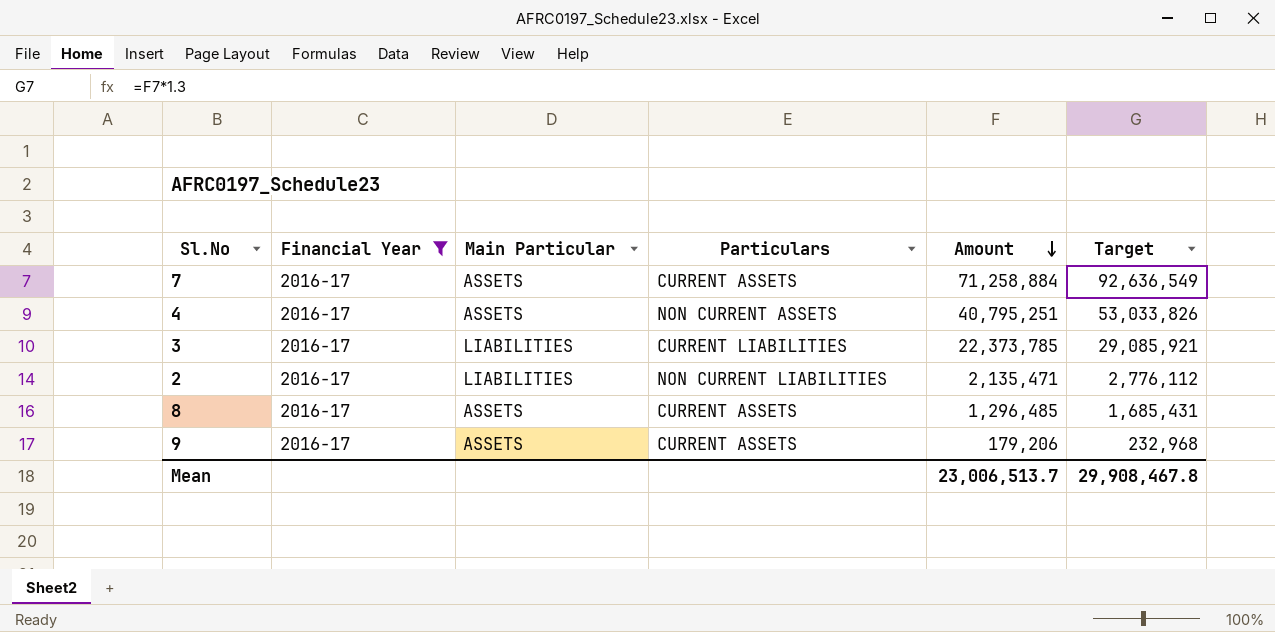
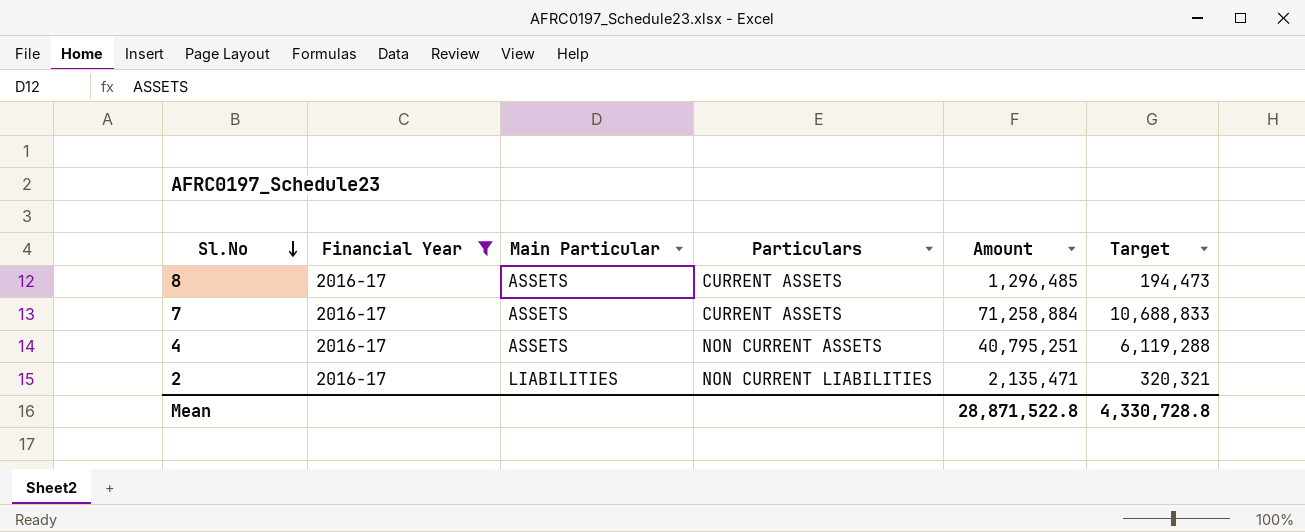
row order: Amount descending -> Sl.No descending
column Target | formula: [Amount] * 1.3 -> [Amount] * 0.15
row 3: 2016-17 | LIABILITIES | CURRENT LIABILITIES | 22,373,785 | 29,085,921 -> none
row 9: 2016-17 | ASSETS | CURRENT ASSETS | 179,206 | 232,968 -> none
Mean | Amount: 23,006,513.7 -> 28,871,522.8
Mean | Target: 29,908,467.8 -> 4,330,728.8

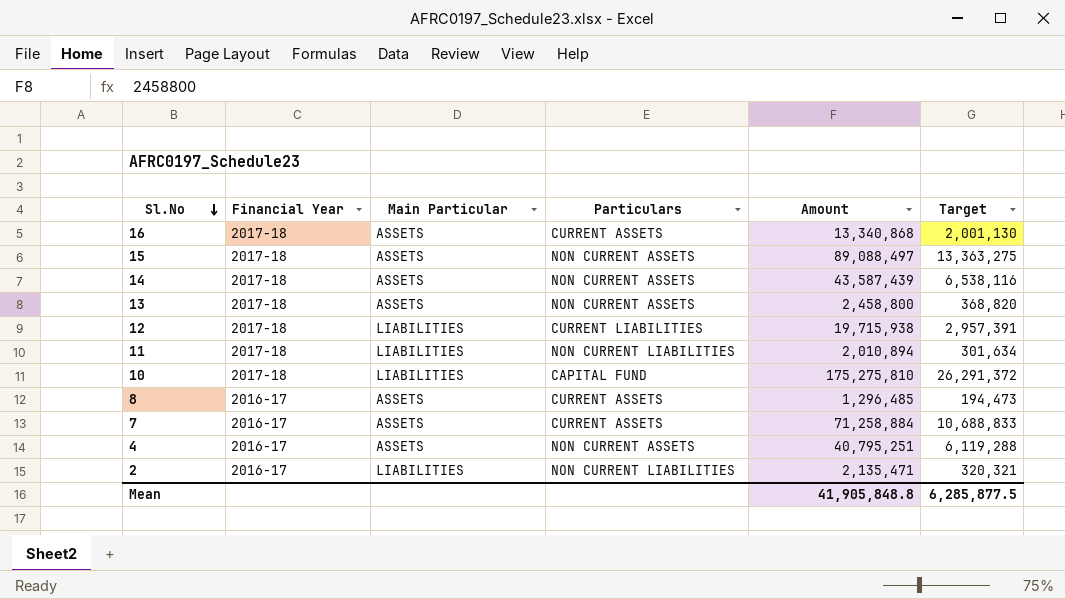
filter: Financial Year = 2016-17 -> none
Mean | Amount: 28,871,522.8 -> 41,905,848.8
Mean | Target: 4,330,728.8 -> 6,285,877.5

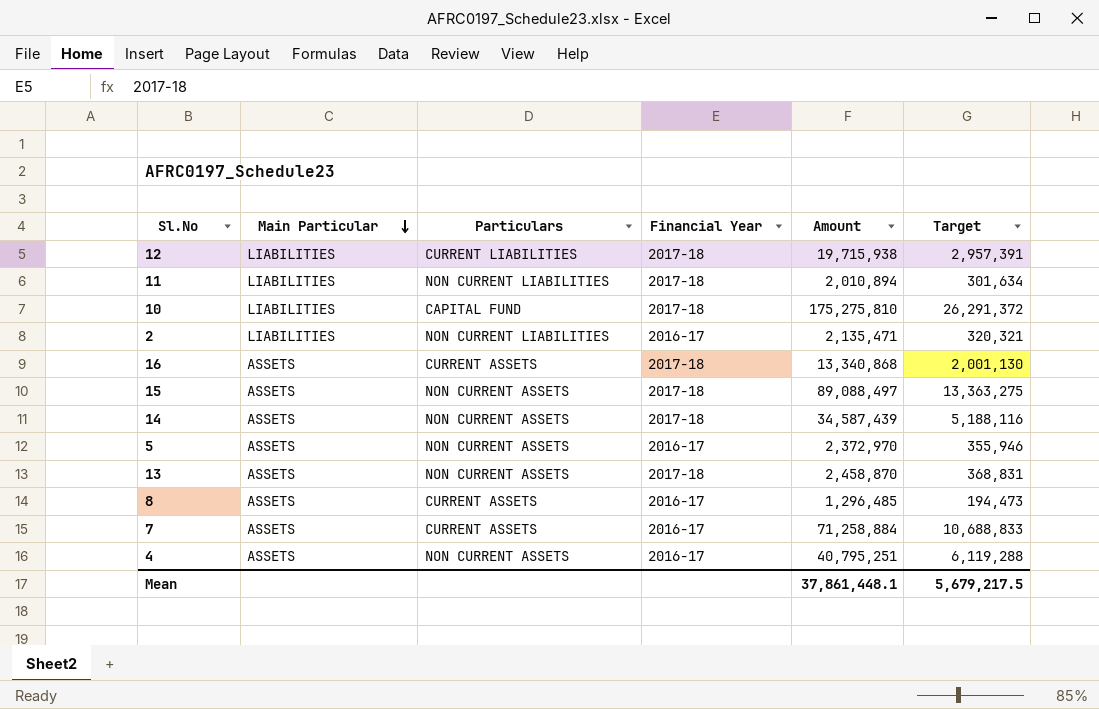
row order: Sl.No descending -> Main Particular descending
column Financial Year | position: 2 -> 4
14 | Amount: 43,587,439 -> 34,587,439
14 | Target: 6,538,116 -> 5,188,116
row 5: none -> ASSETS | NON CURRENT ASSETS | 2016-17 | 2,372,970 | 355,946
13 | Amount: 2,458,800 -> 2,458,870
13 | Target: 368,820 -> 368,831
Mean | Amount: 41,905,848.8 -> 37,861,448.1
Mean | Target: 6,285,877.5 -> 5,679,217.5

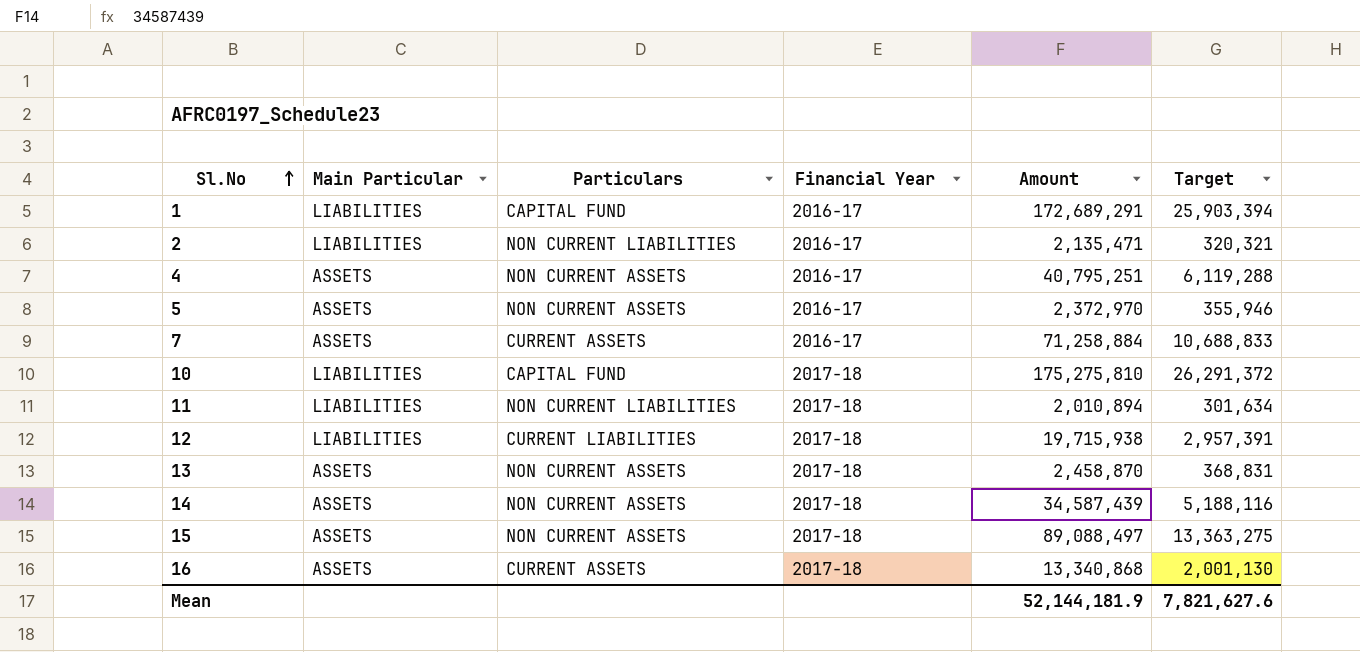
row order: Main Particular descending -> Sl.No ascending
row 8: ASSETS | CURRENT ASSETS | 2016-17 | 1,296,485 | 194,473 -> none
row 1: none -> LIABILITIES | CAPITAL FUND | 2016-17 | 172,689,291 | 25,903,394
Mean | Amount: 37,861,448.1 -> 52,144,181.9
Mean | Target: 5,679,217.5 -> 7,821,627.6

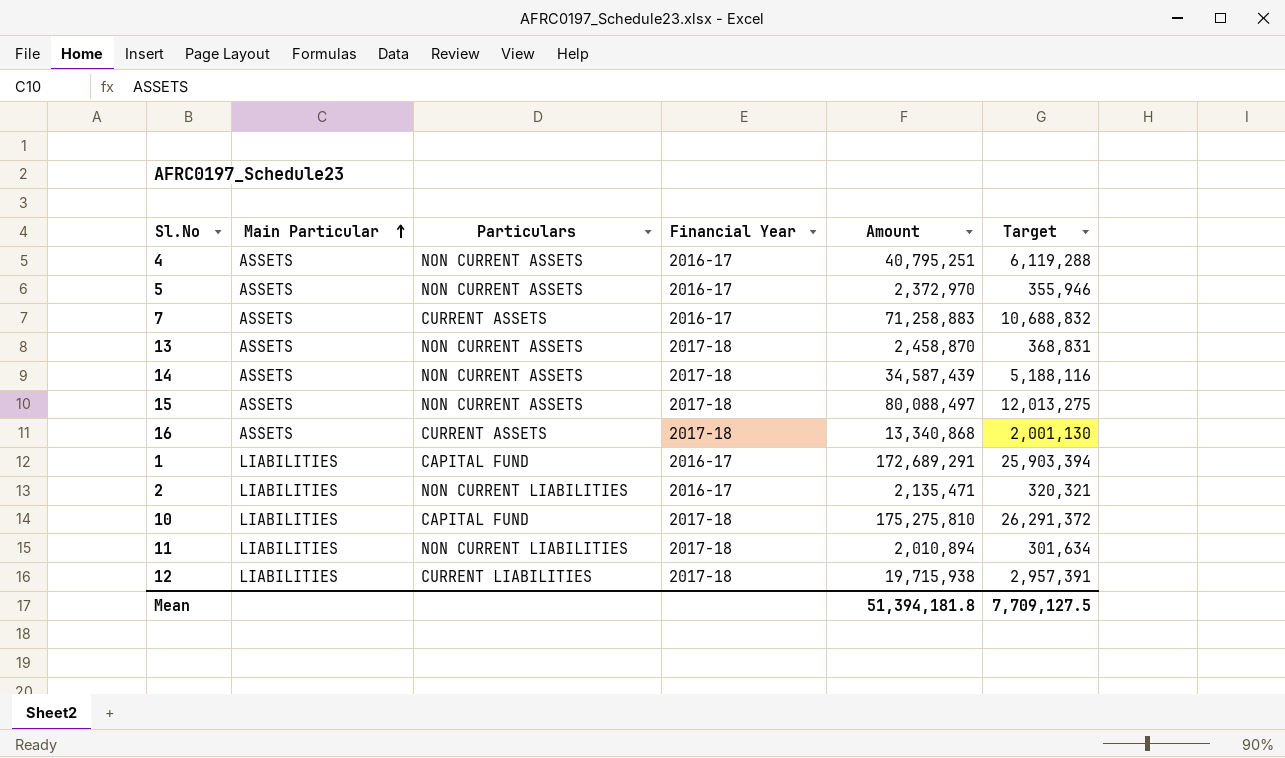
row order: Sl.No ascending -> Main Particular ascending
7 | Amount: 71,258,884 -> 71,258,883
7 | Target: 10,688,833 -> 10,688,832
15 | Amount: 89,088,497 -> 80,088,497
15 | Target: 13,363,275 -> 12,013,275
Mean | Amount: 52,144,181.9 -> 51,394,181.8
Mean | Target: 7,821,627.6 -> 7,709,127.5

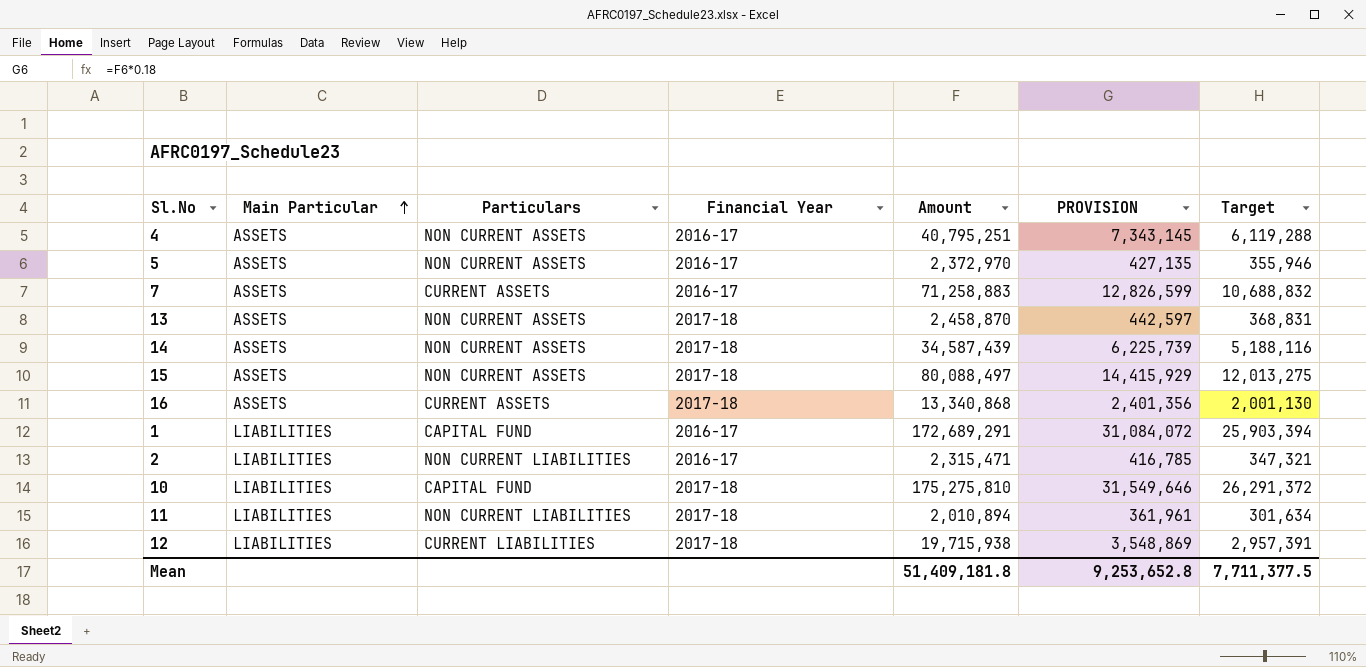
column PROVISION | formula: none -> [Amount] * 0.18
2 | Amount: 2,135,471 -> 2,315,471
2 | Target: 320,321 -> 347,321
Mean | Amount: 51,394,181.8 -> 51,409,181.8
Mean | Target: 7,709,127.5 -> 7,711,377.5

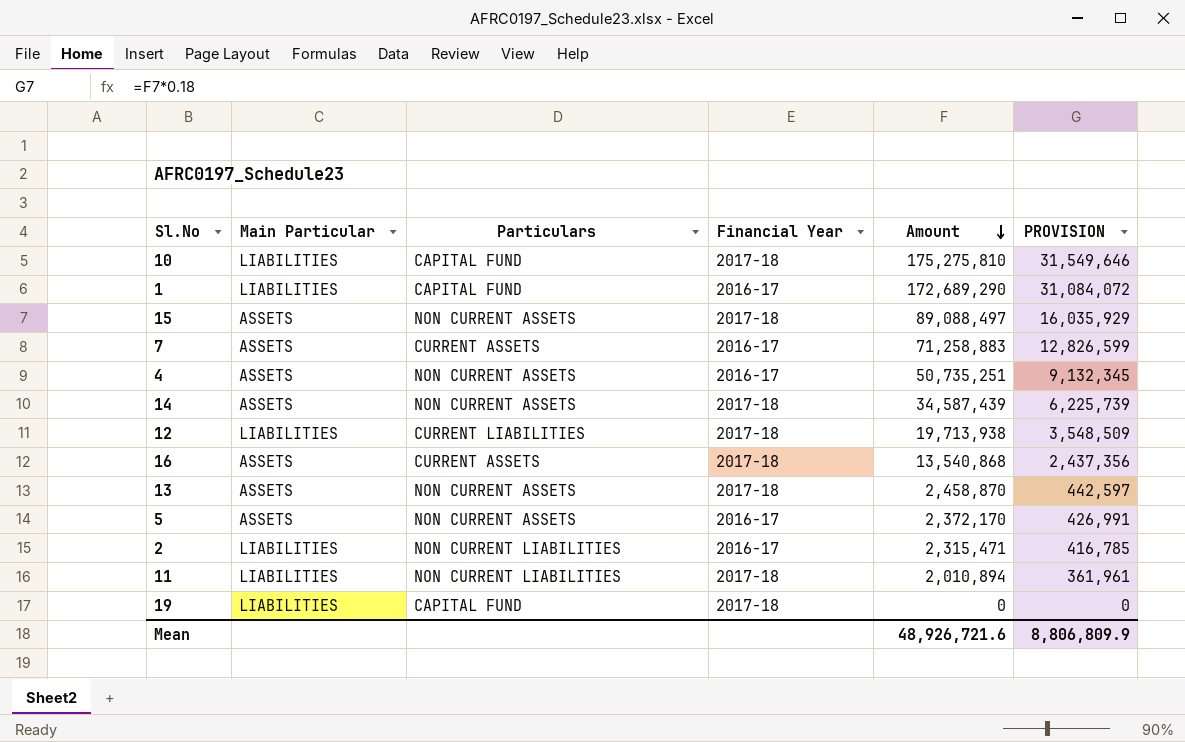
row order: Main Particular ascending -> Amount descending
column Target | formula: [Amount] * 0.15 -> none
1 | Amount: 172,689,291 -> 172,689,290
15 | Amount: 80,088,497 -> 89,088,497
15 | PROVISION: 14,415,929 -> 16,035,929
4 | Amount: 40,795,251 -> 50,735,251
4 | PROVISION: 7,343,145 -> 9,132,345
12 | Amount: 19,715,938 -> 19,713,938
12 | PROVISION: 3,548,869 -> 3,548,509
16 | Amount: 13,340,868 -> 13,540,868
16 | PROVISION: 2,401,356 -> 2,437,356
5 | Amount: 2,372,970 -> 2,372,170
5 | PROVISION: 427,135 -> 426,991
row 19: none -> LIABILITIES | CAPITAL FUND | 2017-18 | 0 | 0
Mean | Amount: 51,409,181.8 -> 48,926,721.6
Mean | PROVISION: 9,253,652.8 -> 8,806,809.9

